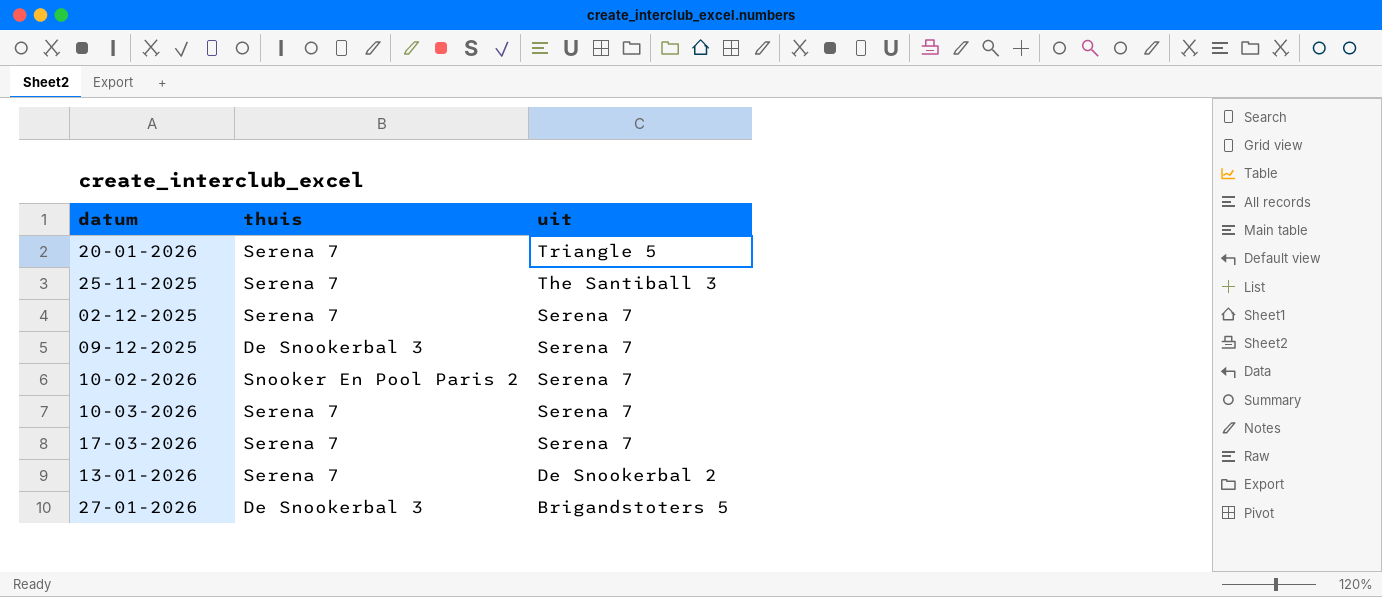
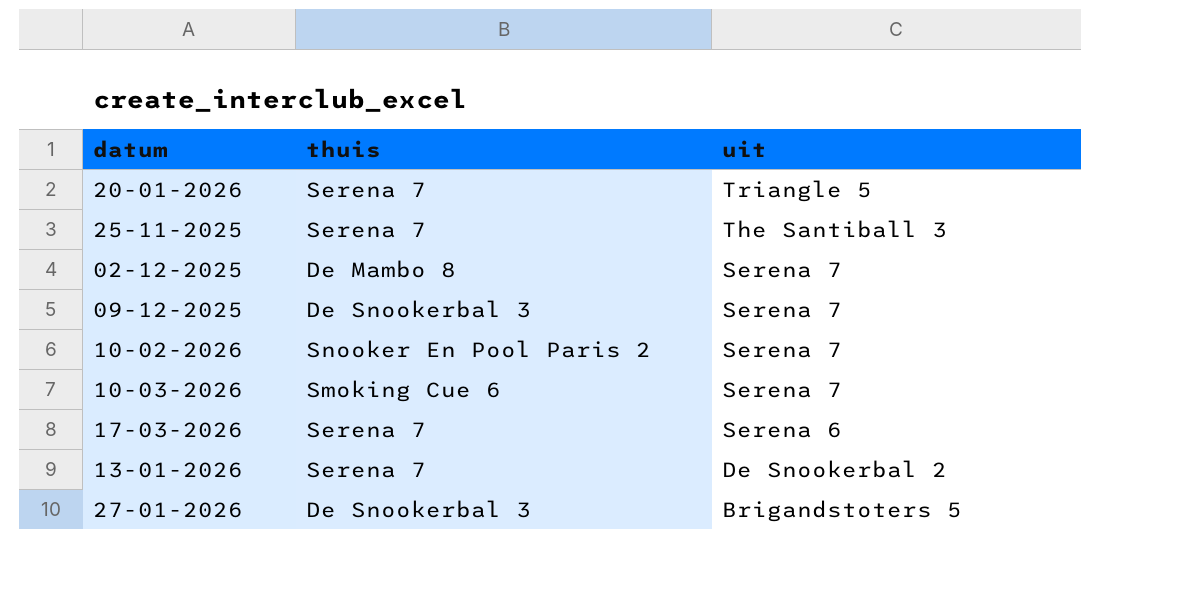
02-12-2025 | thuis: Serena 7 -> De Mambo 8
10-03-2026 | thuis: Serena 7 -> Smoking Cue 6
17-03-2026 | uit: Serena 7 -> Serena 6

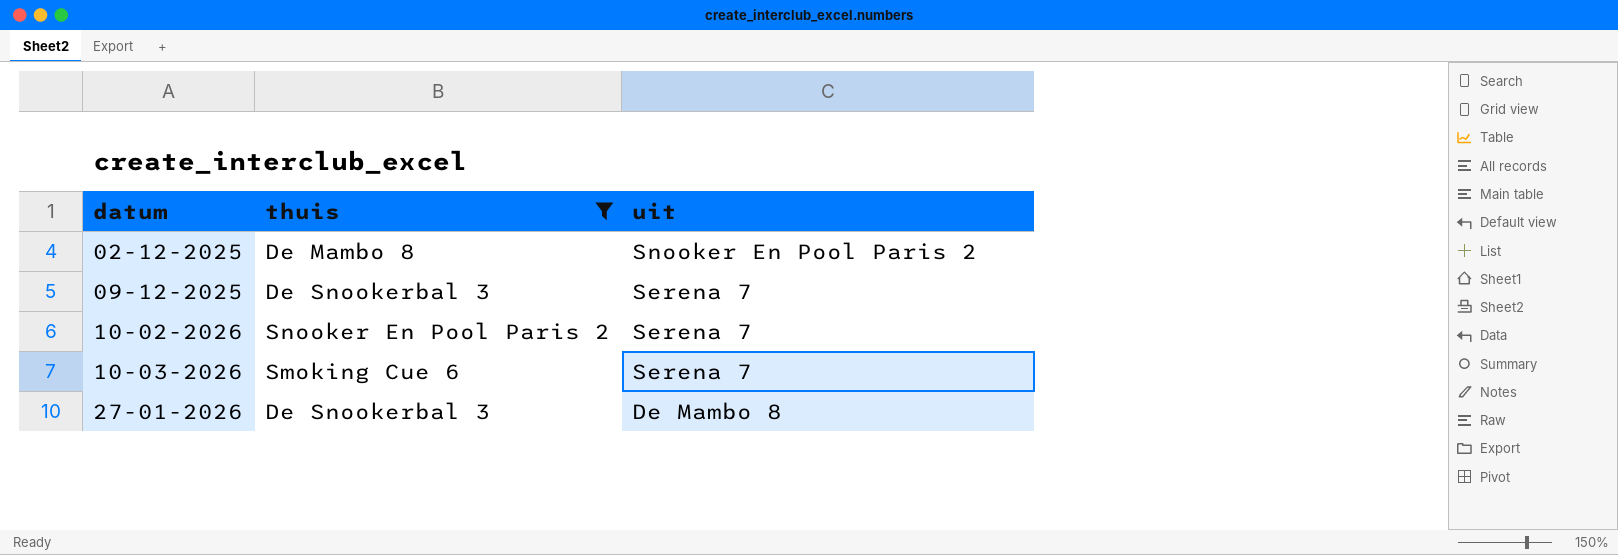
filter: none -> thuis != Serena 7
02-12-2025 | uit: Serena 7 -> Snooker En Pool Paris 2
27-01-2026 | uit: Brigandstoters 5 -> De Mambo 8

